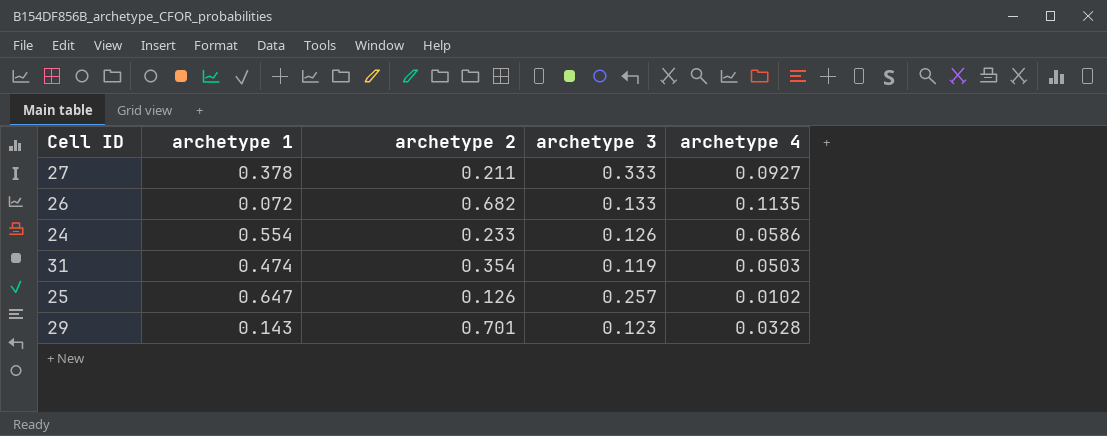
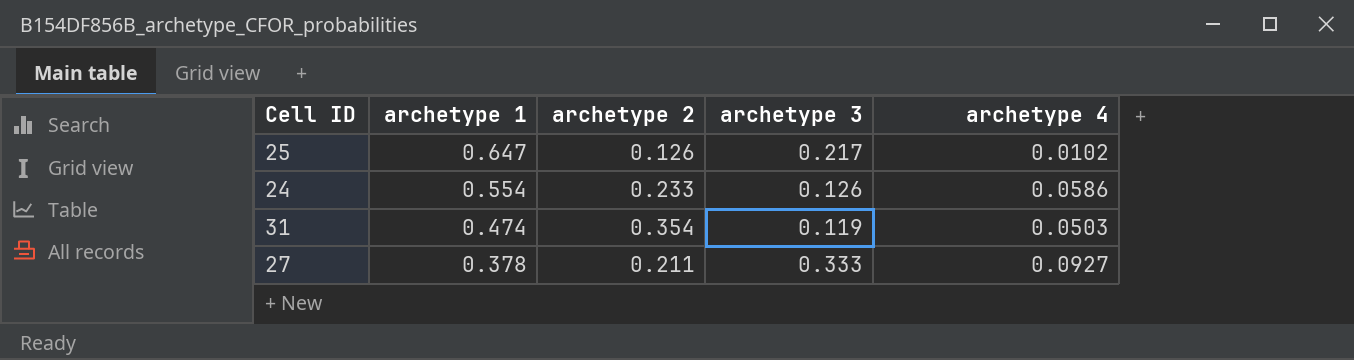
row order: none -> archetype 1 descending
row 26: 0.072 | 0.682 | 0.133 | 0.1135 -> none
row 29: 0.143 | 0.701 | 0.123 | 0.0328 -> none
25 | archetype 3: 0.257 -> 0.217

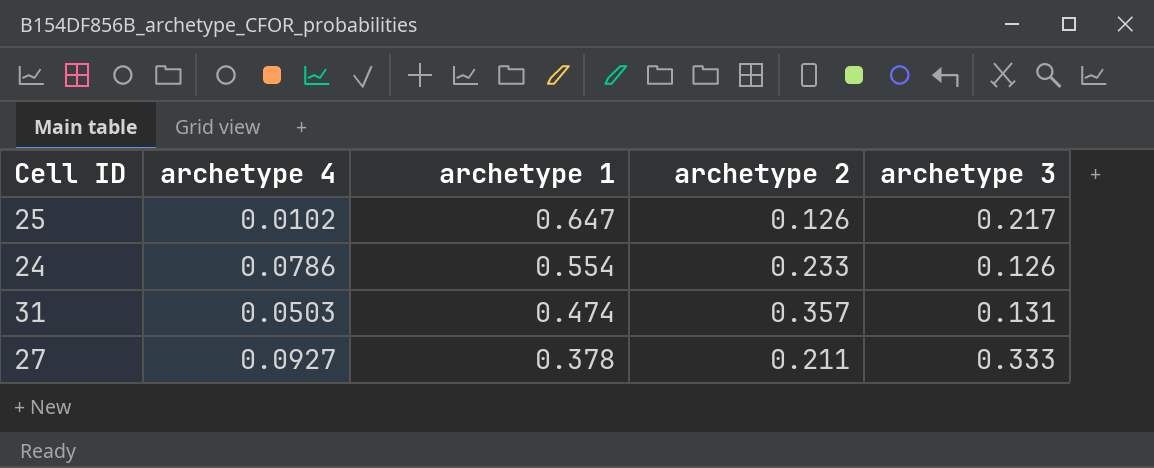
column archetype 4 | position: 5 -> 2
24 | archetype 4: 0.0586 -> 0.0786
31 | archetype 2: 0.354 -> 0.357
31 | archetype 3: 0.119 -> 0.131

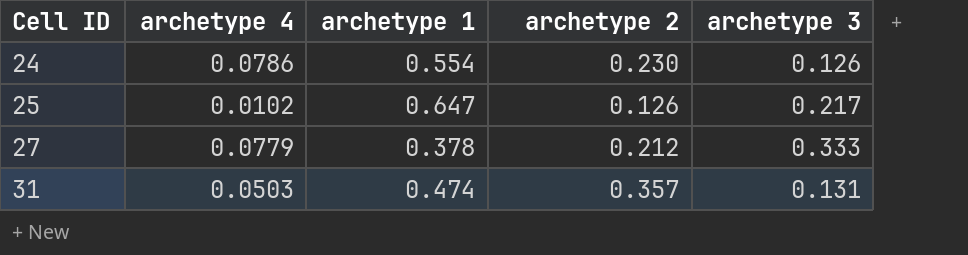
row order: archetype 1 descending -> Cell ID ascending
24 | archetype 2: 0.233 -> 0.230
27 | archetype 4: 0.0927 -> 0.0779
27 | archetype 2: 0.211 -> 0.212

